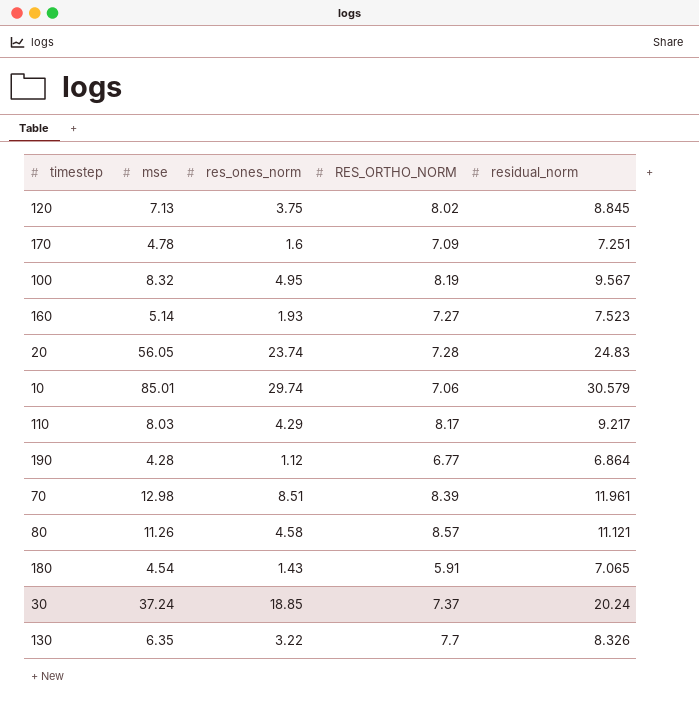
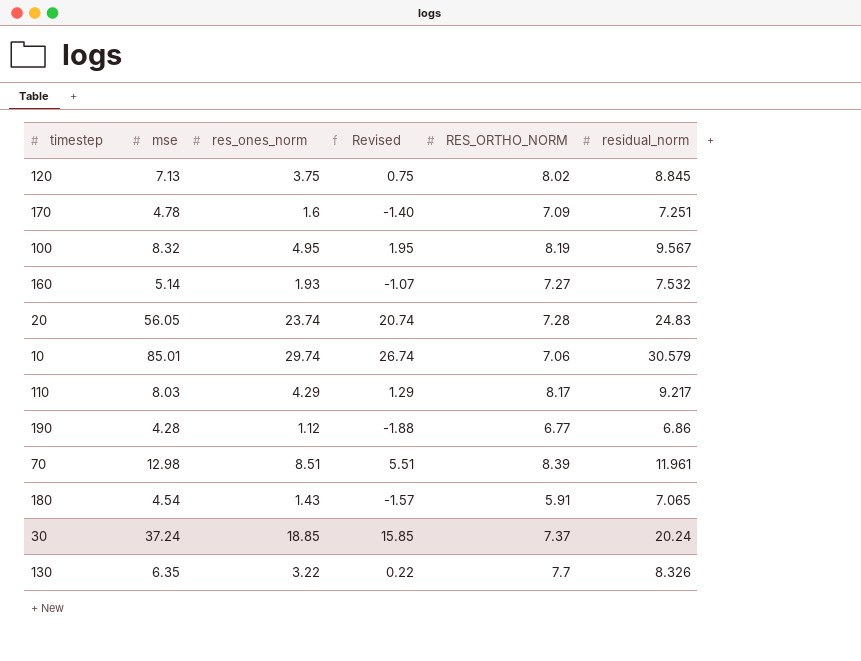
column Revised | formula: none -> [res_ones_norm] - 3
row 80: 11.26 | 4.58 | 8.57 | 11.121 -> none
160 | residual_norm: 7.523 -> 7.532
190 | residual_norm: 6.864 -> 6.86

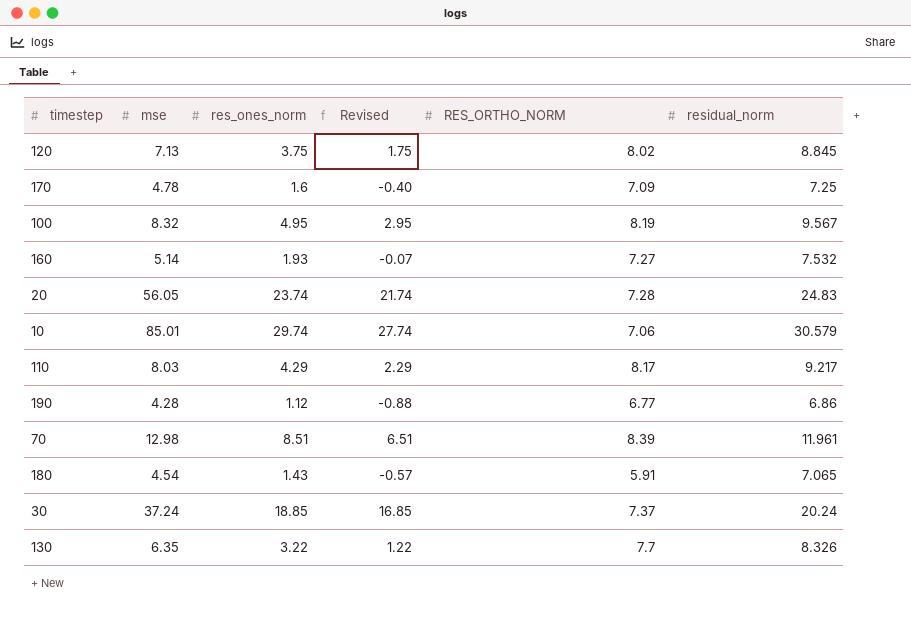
column Revised | formula: [res_ones_norm] - 3 -> [res_ones_norm] - 2
170 | residual_norm: 7.251 -> 7.25

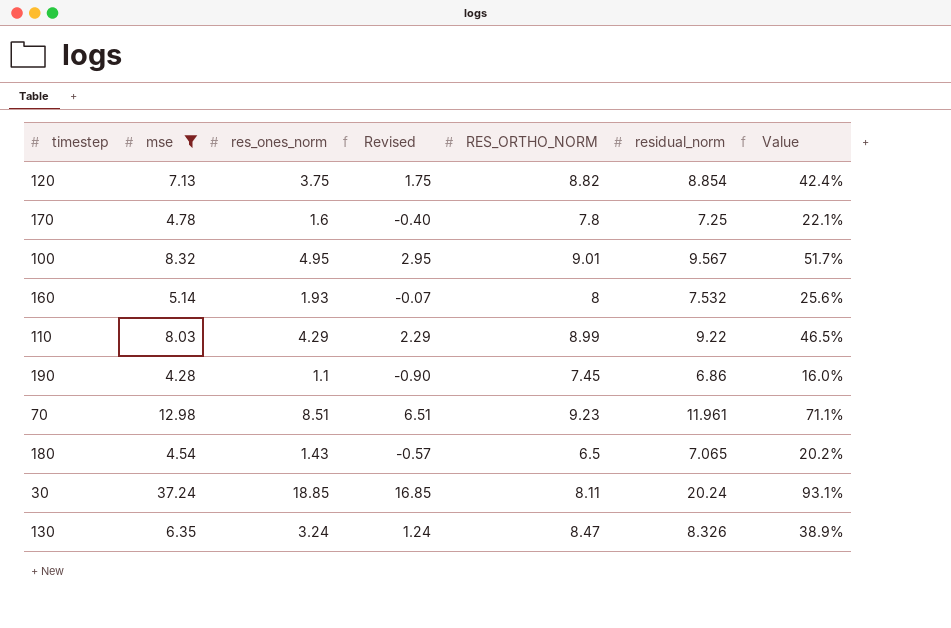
filter: none -> mse <= 37.24
column Value | formula: none -> [res_ones_norm] / [residual_norm]
120 | RES_ORTHO_NORM: 8.02 -> 8.82
120 | residual_norm: 8.845 -> 8.854
170 | RES_ORTHO_NORM: 7.09 -> 7.8
100 | RES_ORTHO_NORM: 8.19 -> 9.01
160 | RES_ORTHO_NORM: 7.27 -> 8
110 | RES_ORTHO_NORM: 8.17 -> 8.99
110 | residual_norm: 9.217 -> 9.22
190 | res_ones_norm: 1.12 -> 1.1
190 | Revised: -0.88 -> -0.90
190 | RES_ORTHO_NORM: 6.77 -> 7.45
70 | RES_ORTHO_NORM: 8.39 -> 9.23
180 | RES_ORTHO_NORM: 5.91 -> 6.5
30 | RES_ORTHO_NORM: 7.37 -> 8.11
130 | res_ones_norm: 3.22 -> 3.24
130 | Revised: 1.22 -> 1.24
130 | RES_ORTHO_NORM: 7.7 -> 8.47

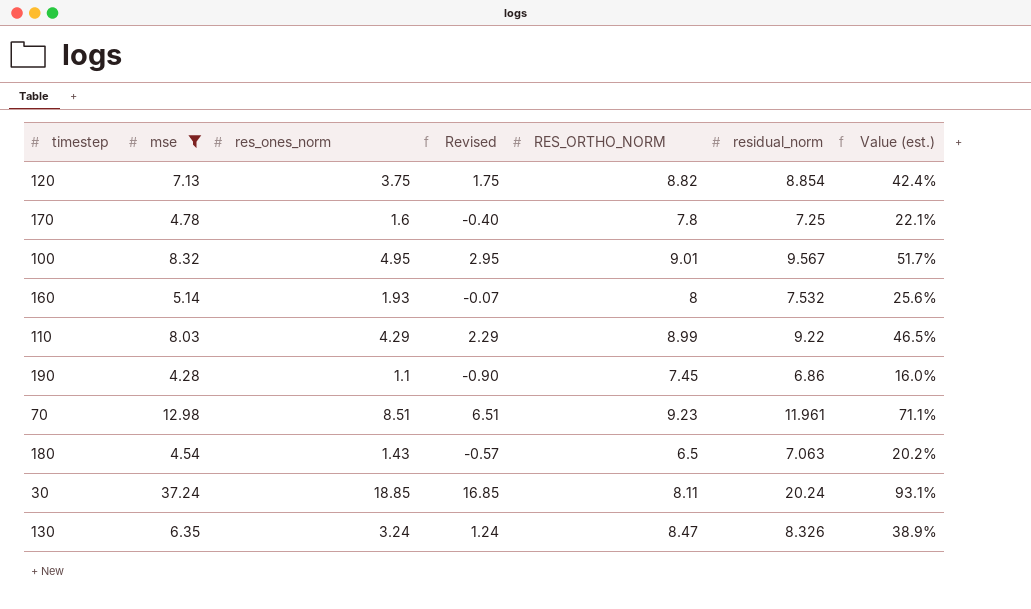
column name: Value -> Value (est.)
180 | residual_norm: 7.065 -> 7.063

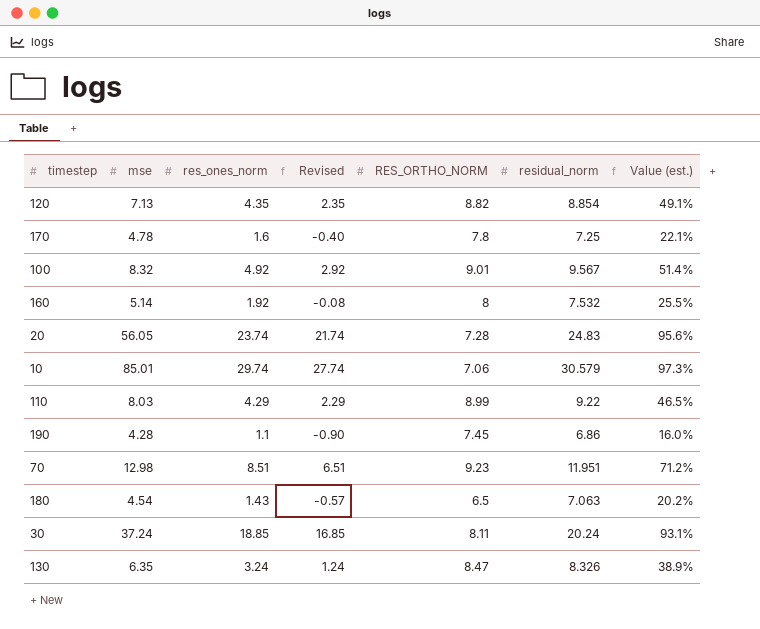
filter: mse <= 37.24 -> none
120 | res_ones_norm: 3.75 -> 4.35
120 | Revised: 1.75 -> 2.35
120 | Value (est.): 42.4% -> 49.1%
100 | res_ones_norm: 4.95 -> 4.92
100 | Revised: 2.95 -> 2.92
100 | Value (est.): 51.7% -> 51.4%
160 | res_ones_norm: 1.93 -> 1.92
160 | Revised: -0.07 -> -0.08
160 | Value (est.): 25.6% -> 25.5%
70 | residual_norm: 11.961 -> 11.951
70 | Value (est.): 71.1% -> 71.2%

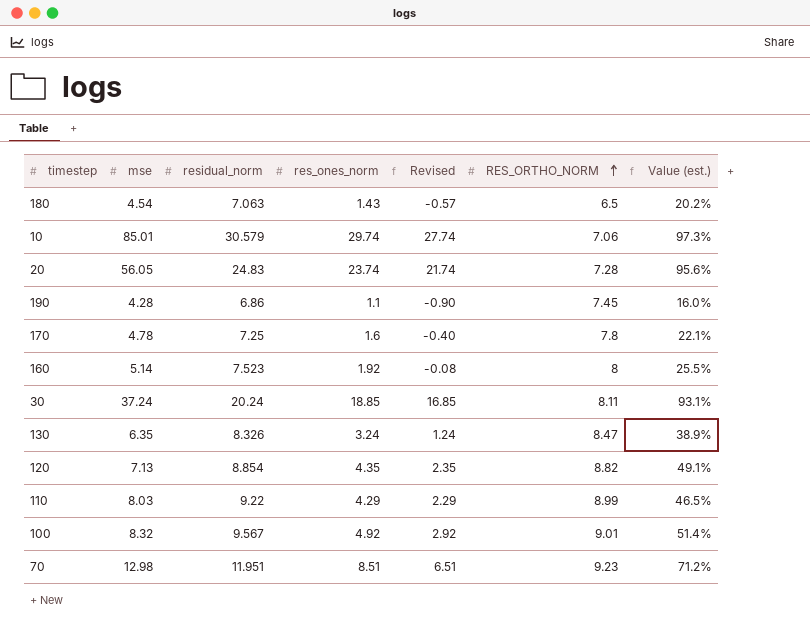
row order: none -> RES_ORTHO_NORM ascending
column residual_norm | position: 6 -> 3
160 | residual_norm: 7.532 -> 7.523

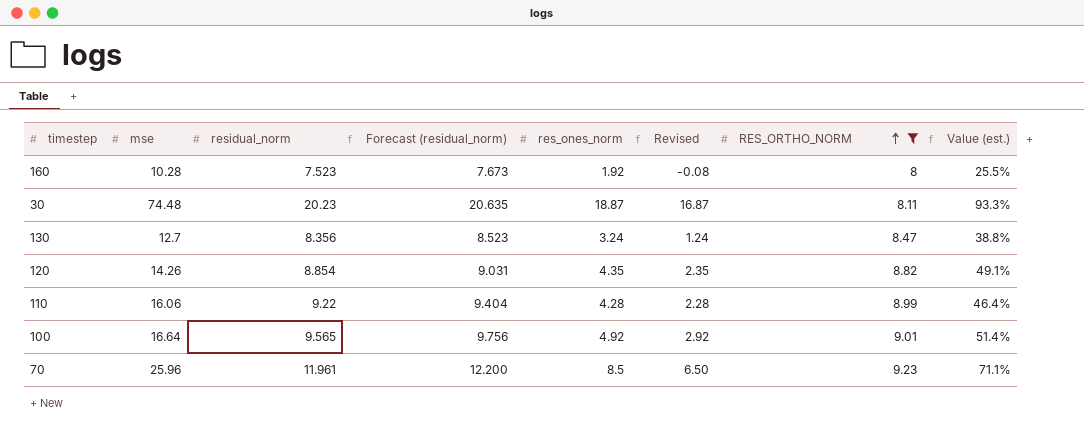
filter: none -> RES_ORTHO_NORM >= 8
column Forecast (residual_norm) | formula: none -> [residual_norm] * 1.02
160 | mse: 5.14 -> 10.28
30 | mse: 37.24 -> 74.48
30 | residual_norm: 20.24 -> 20.23
30 | res_ones_norm: 18.85 -> 18.87
30 | Revised: 16.85 -> 16.87
30 | Value (est.): 93.1% -> 93.3%
130 | mse: 6.35 -> 12.7
130 | residual_norm: 8.326 -> 8.356
130 | Value (est.): 38.9% -> 38.8%
120 | mse: 7.13 -> 14.26
110 | mse: 8.03 -> 16.06
110 | res_ones_norm: 4.29 -> 4.28
110 | Revised: 2.29 -> 2.28
110 | Value (est.): 46.5% -> 46.4%
100 | mse: 8.32 -> 16.64
100 | residual_norm: 9.567 -> 9.565
70 | mse: 12.98 -> 25.96
70 | residual_norm: 11.951 -> 11.961
70 | res_ones_norm: 8.51 -> 8.5
70 | Revised: 6.51 -> 6.50
70 | Value (est.): 71.2% -> 71.1%

